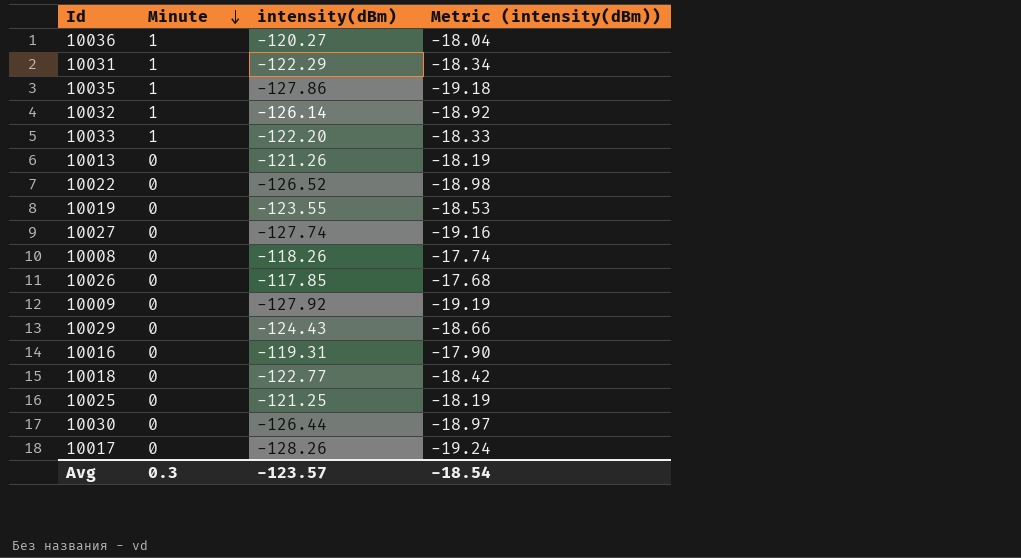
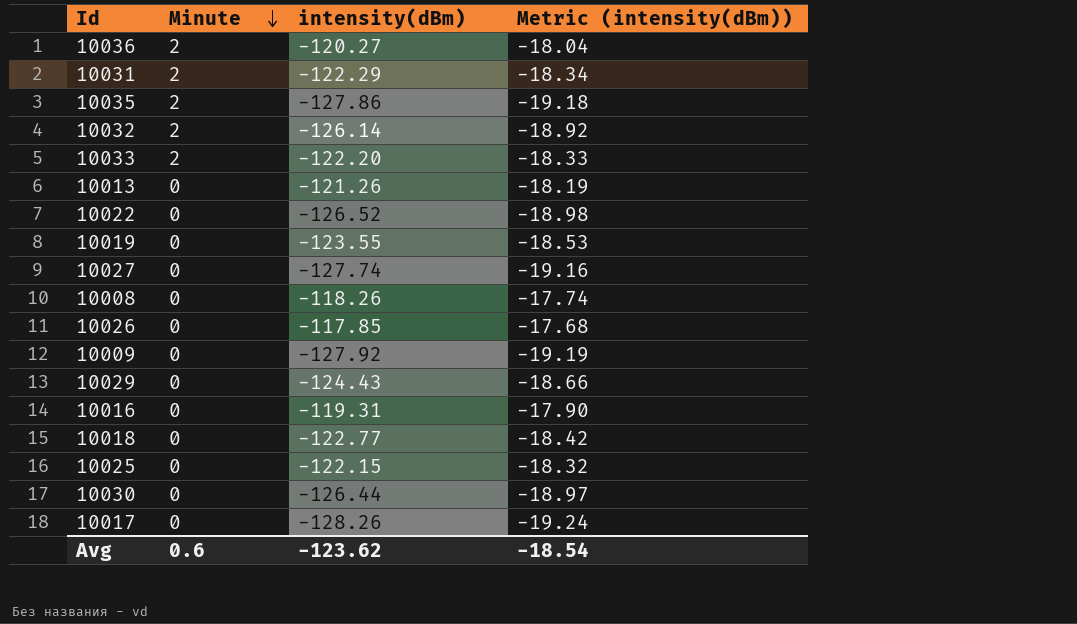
10036 | Minute: 1 -> 2
10031 | Minute: 1 -> 2
10035 | Minute: 1 -> 2
10032 | Minute: 1 -> 2
10033 | Minute: 1 -> 2
10025 | intensity(dBm): -121.25 -> -122.15
10025 | Metric (intensity(dBm)): -18.19 -> -18.32
Avg | Minute: 0.3 -> 0.6
Avg | intensity(dBm): -123.57 -> -123.62

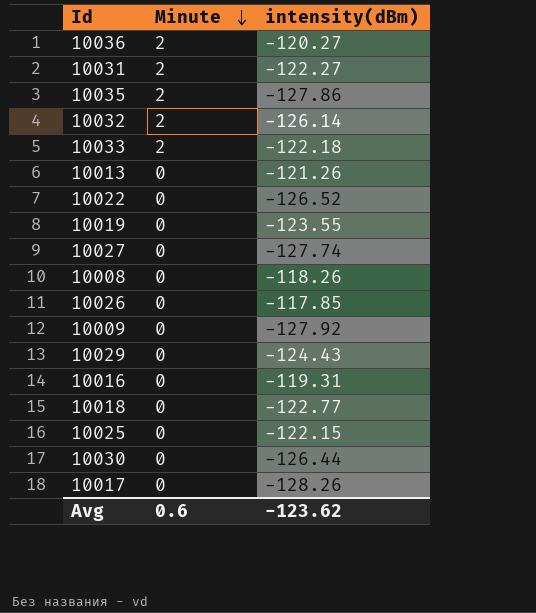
column Metric (intensity(dBm)) | formula: [intensity(dBm)] * 0.15 -> none
10031 | intensity(dBm): -122.29 -> -122.27
10033 | intensity(dBm): -122.20 -> -122.18

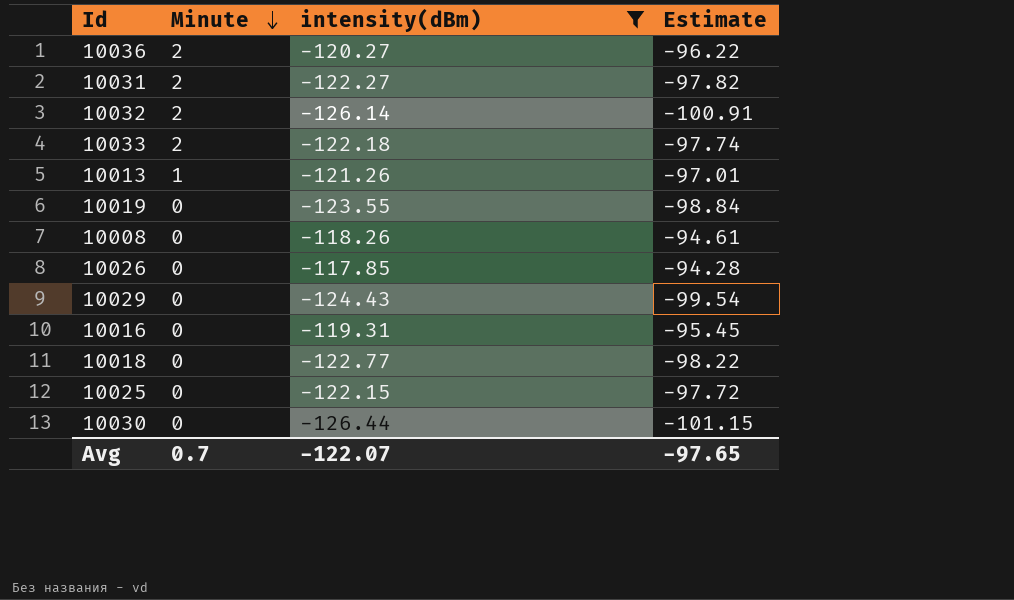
filter: none -> intensity(dBm) >= -126.44
column Estimate | formula: none -> [intensity(dBm)] * 0.8
10013 | Minute: 0 -> 1
Avg | Minute: 0.6 -> 0.7
Avg | intensity(dBm): -123.62 -> -122.07

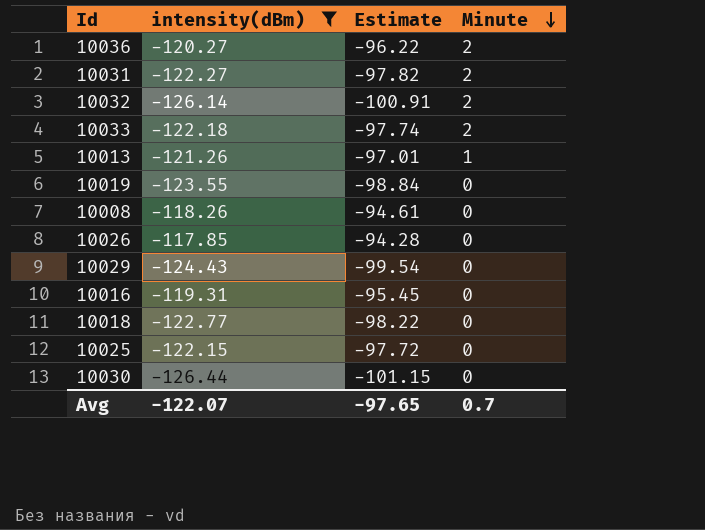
column Minute | position: 2 -> 4

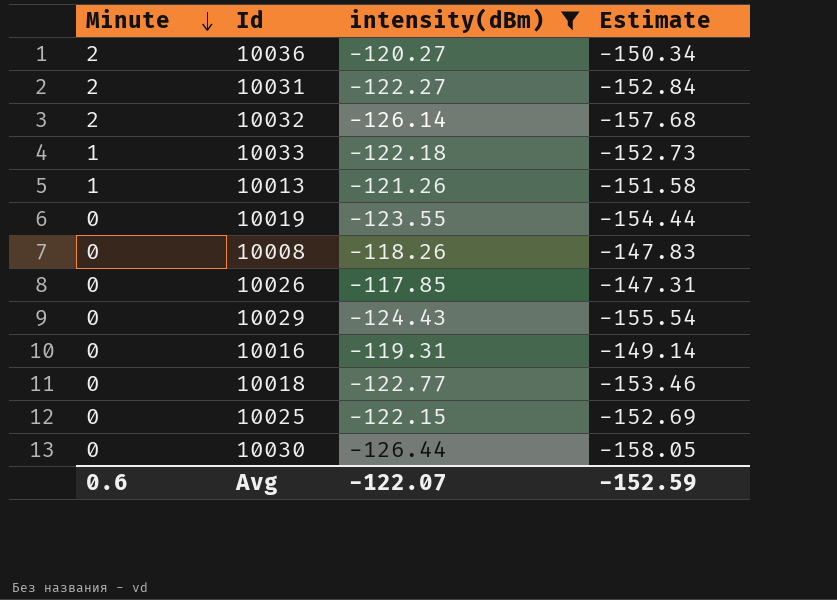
column Minute | position: 4 -> 1
column Estimate | formula: [intensity(dBm)] * 0.8 -> [intensity(dBm)] * 1.25
10033 | Minute: 2 -> 1
Avg | Minute: 0.7 -> 0.6
Avg | Estimate: -97.65 -> -152.59

